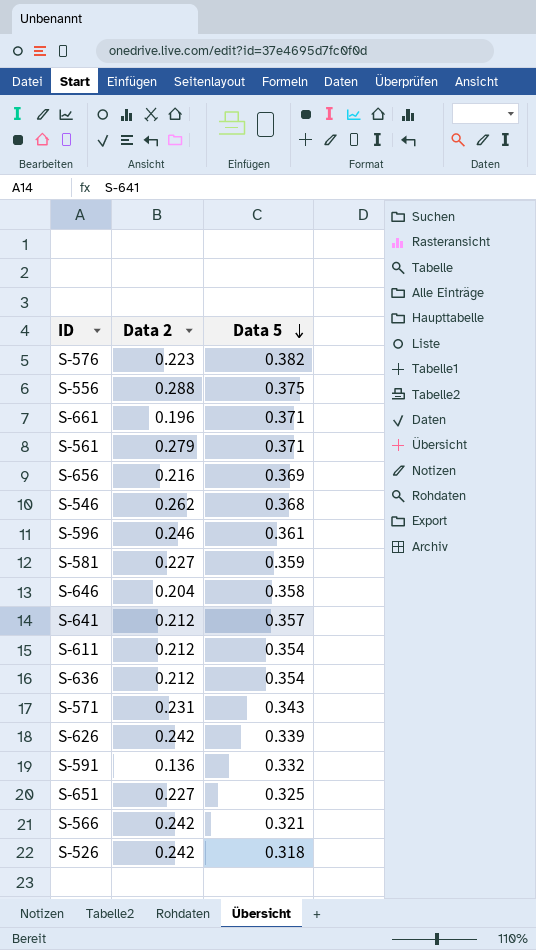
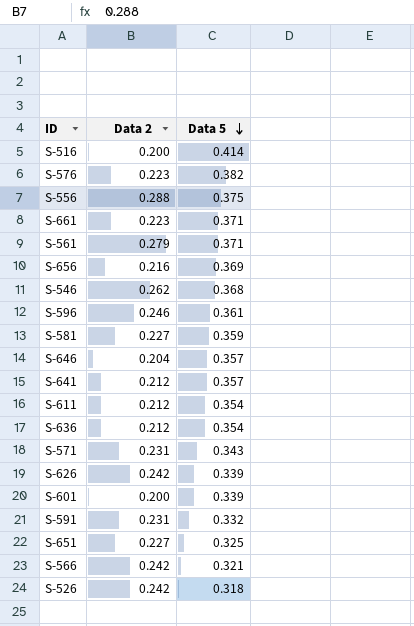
row S-516: none -> 0.200 | 0.414
S-661 | Data 2: 0.196 -> 0.223
S-646 | Data 5: 0.358 -> 0.357
row S-601: none -> 0.200 | 0.339
S-591 | Data 2: 0.136 -> 0.231

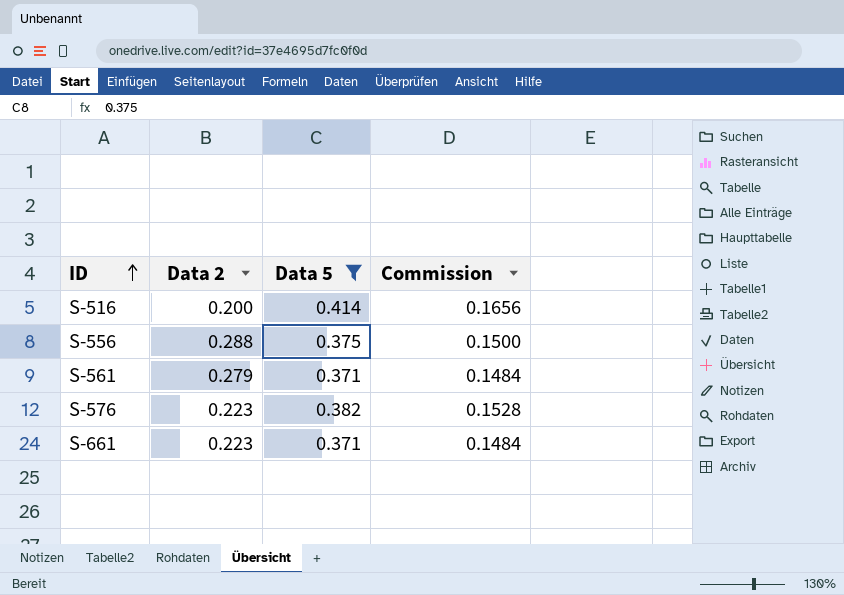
filter: none -> Data 5 >= 0.371
row order: Data 5 descending -> ID ascending
column Commission | formula: none -> [Data 5] * 0.4

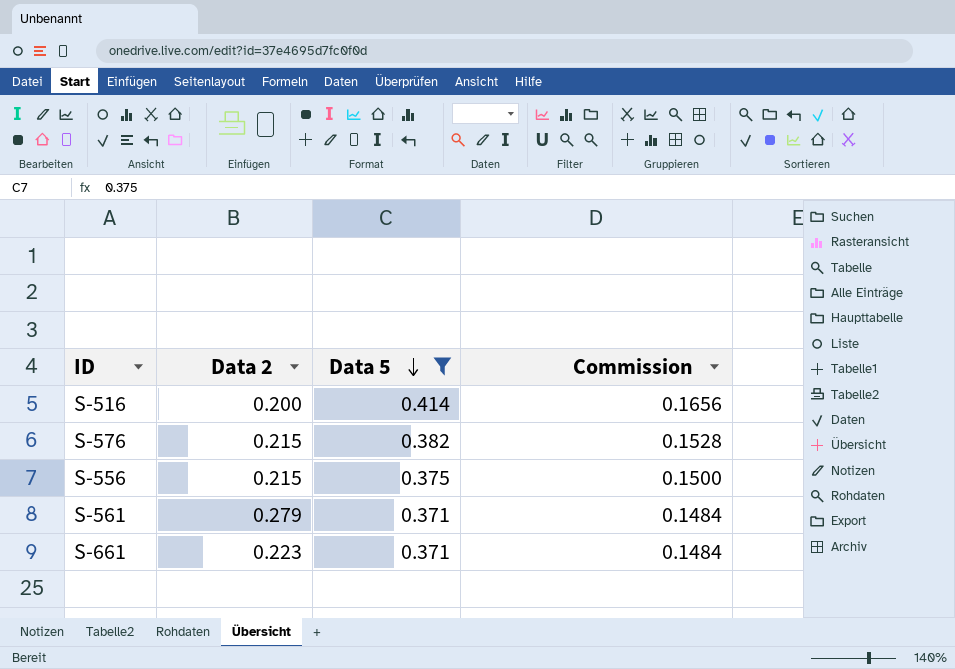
row order: ID ascending -> Data 5 descending
S-576 | Data 2: 0.223 -> 0.215
S-556 | Data 2: 0.288 -> 0.215

